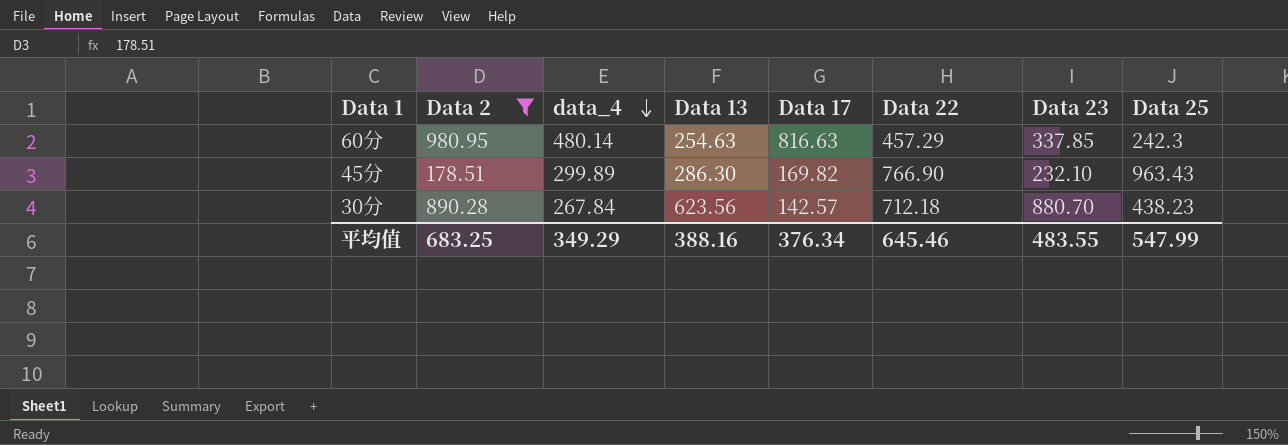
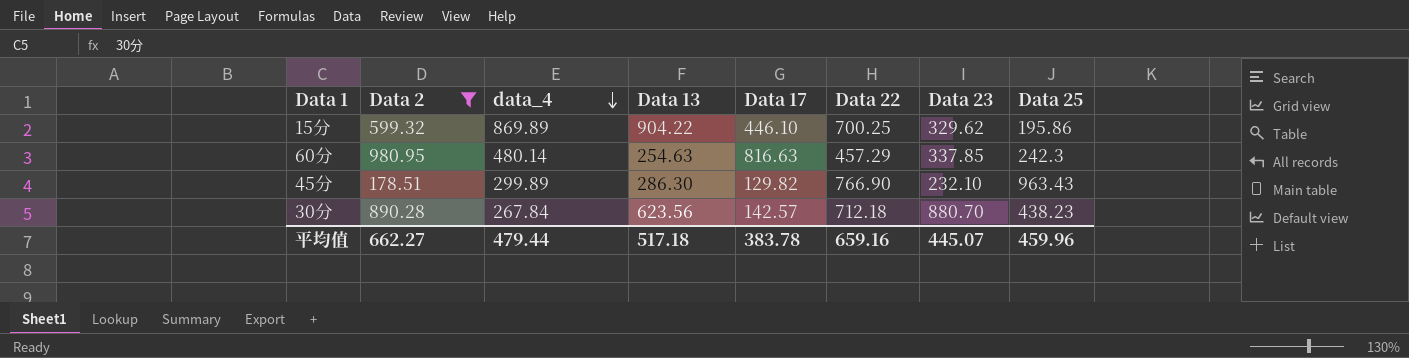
row 15分: none -> 599.32 | 869.89 | 904.22 | 446.10 | 700.25 | 329.62 | 195.86
45分 | Data 17: 169.82 -> 129.82
平均值 | Data 2: 683.25 -> 662.27
平均值 | data_4: 349.29 -> 479.44
平均值 | Data 13: 388.16 -> 517.18
平均值 | Data 17: 376.34 -> 383.78
平均值 | Data 22: 645.46 -> 659.16
平均值 | Data 23: 483.55 -> 445.07
平均值 | Data 25: 547.99 -> 459.96

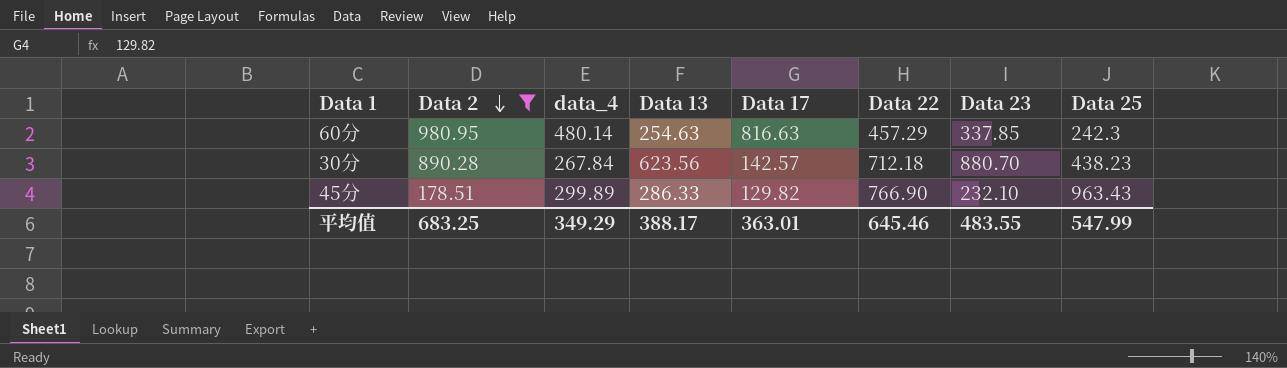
row order: data_4 descending -> Data 2 descending
row 15分: 599.32 | 869.89 | 904.22 | 446.10 | 700.25 | 329.62 | 195.86 -> none
45分 | Data 13: 286.30 -> 286.33
平均值 | Data 2: 662.27 -> 683.25
平均值 | data_4: 479.44 -> 349.29
平均值 | Data 13: 517.18 -> 388.17
平均值 | Data 17: 383.78 -> 363.01
平均值 | Data 22: 659.16 -> 645.46
平均值 | Data 23: 445.07 -> 483.55
平均值 | Data 25: 459.96 -> 547.99

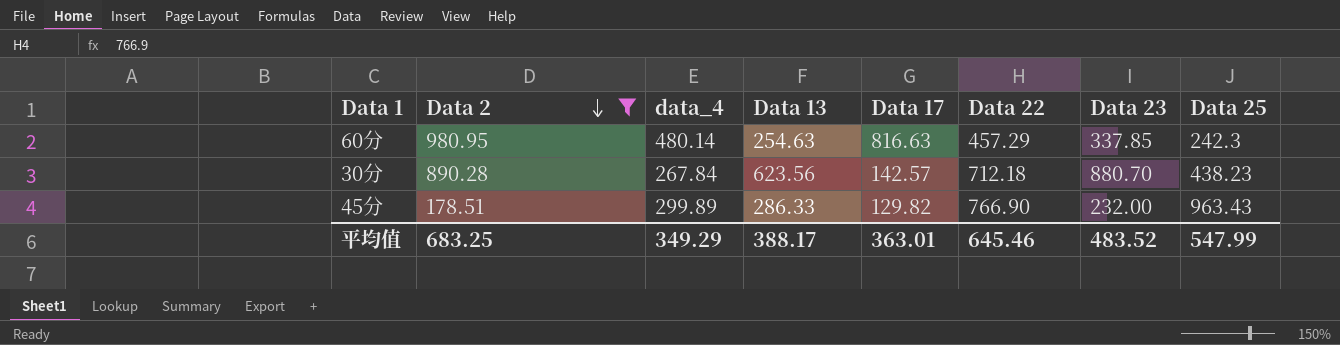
45分 | Data 23: 232.10 -> 232.00
平均值 | Data 23: 483.55 -> 483.52

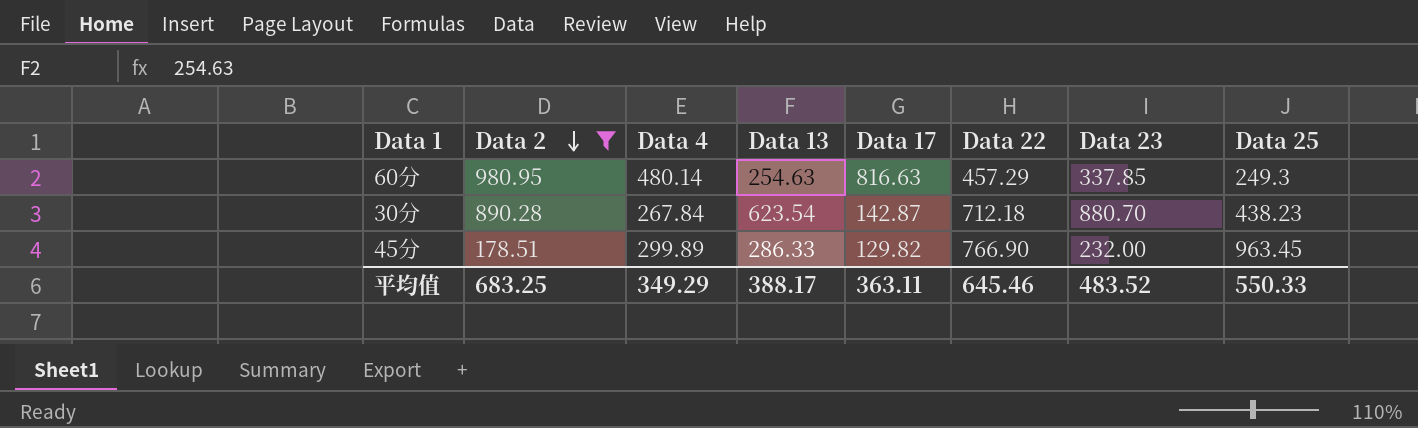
column name: data_4 -> Data 4
60分 | Data 25: 242.3 -> 249.3
30分 | Data 13: 623.56 -> 623.54
30分 | Data 17: 142.57 -> 142.87
45分 | Data 25: 963.43 -> 963.45
平均值 | Data 17: 363.01 -> 363.11
平均值 | Data 25: 547.99 -> 550.33

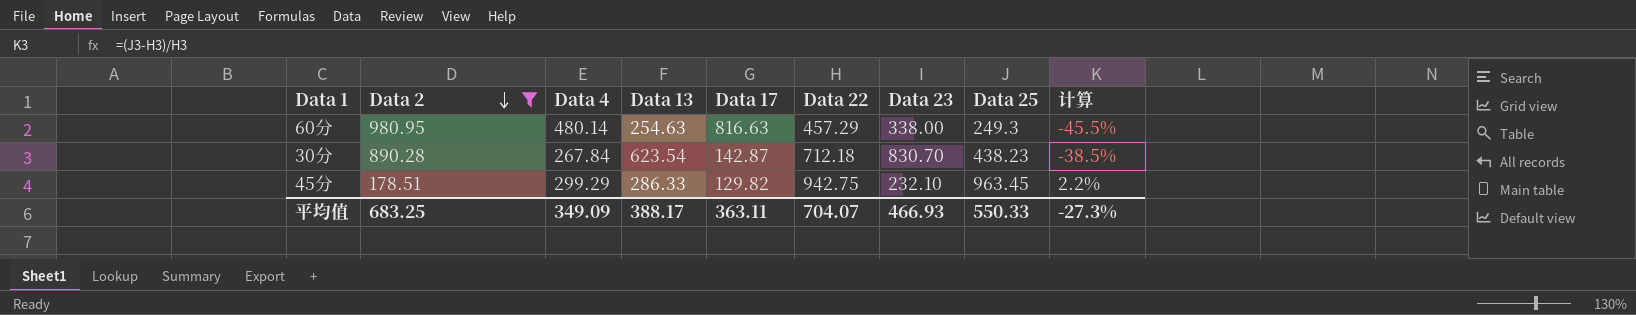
column 计算 | formula: none -> ([Data 25] - [Data 22]) / [Data 22]
60分 | Data 23: 337.85 -> 338.00
30分 | Data 23: 880.70 -> 830.70
45分 | Data 4: 299.89 -> 299.29
45分 | Data 22: 766.90 -> 942.75
45分 | Data 23: 232.00 -> 232.10
平均值 | Data 4: 349.29 -> 349.09
平均值 | Data 22: 645.46 -> 704.07
平均值 | Data 23: 483.52 -> 466.93

